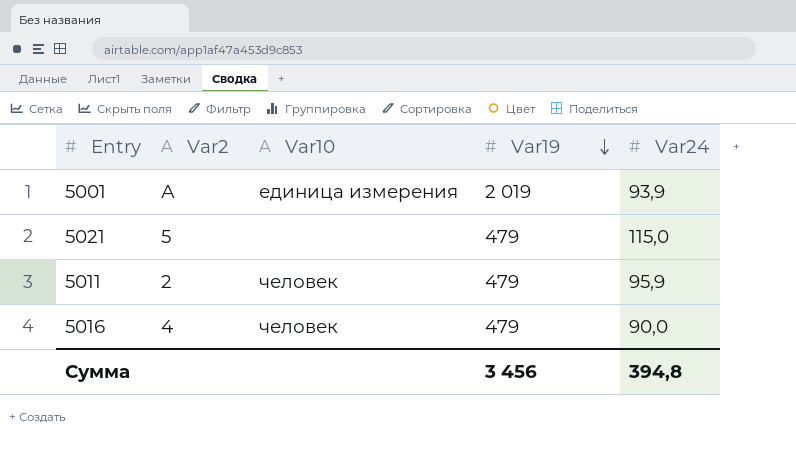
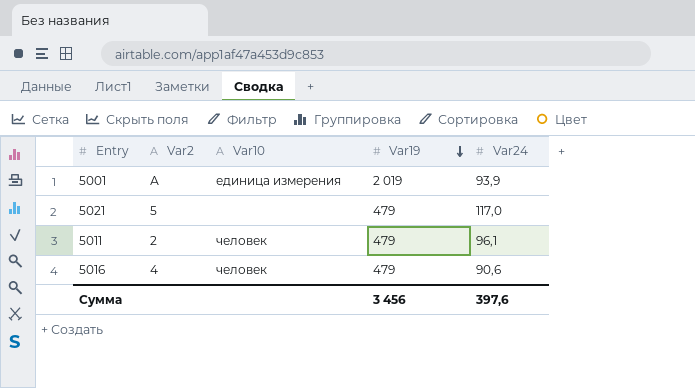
5021 | Var24: 115,0 -> 117,0
5011 | Var24: 95,9 -> 96,1
5016 | Var24: 90,0 -> 90,6
Сумма | Var24: 394,8 -> 397,6

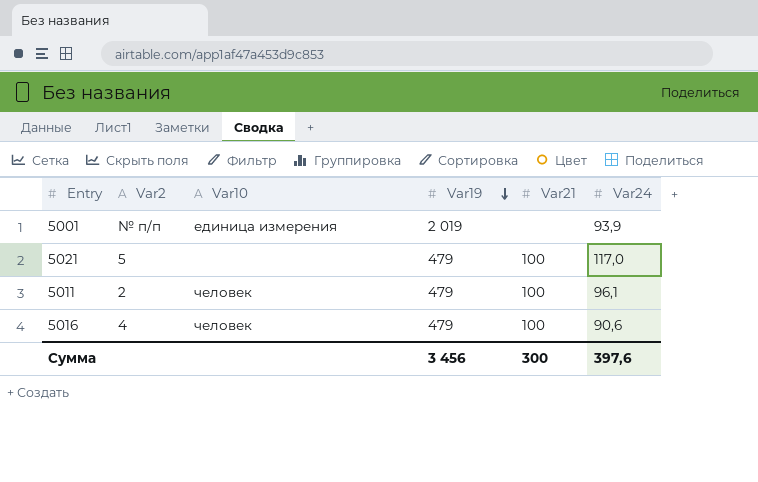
column Var21 | position: none -> 5
5001 | Var2: А -> № п/п

